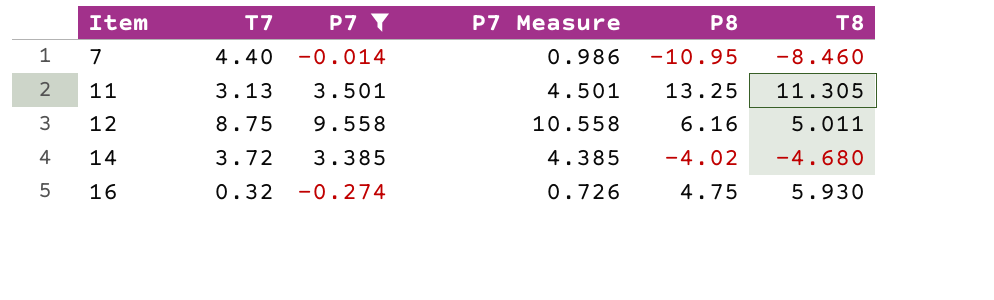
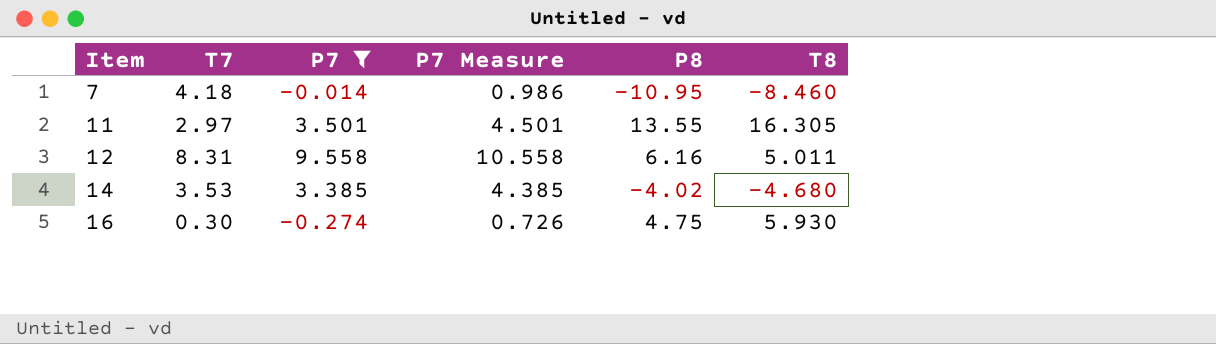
7 | T7: 4.40 -> 4.18
11 | T7: 3.13 -> 2.97
11 | P8: 13.25 -> 13.55
11 | T8: 11.305 -> 16.305
12 | T7: 8.75 -> 8.31
14 | T7: 3.72 -> 3.53
16 | T7: 0.32 -> 0.30

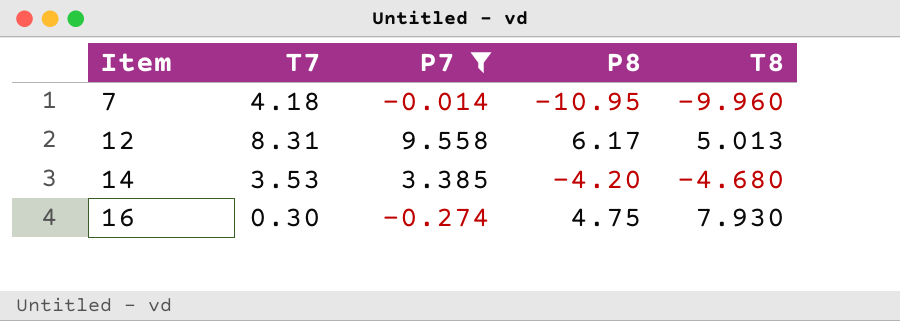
column P7 Measure | formula: [P7] + 1 -> none
row 11: 2.97 | 3.501 | 4.501 | 13.55 | 16.305 -> none
7 | T8: -8.460 -> -9.960
12 | P8: 6.16 -> 6.17
12 | T8: 5.011 -> 5.013
14 | P8: -4.02 -> -4.20
16 | T8: 5.930 -> 7.930

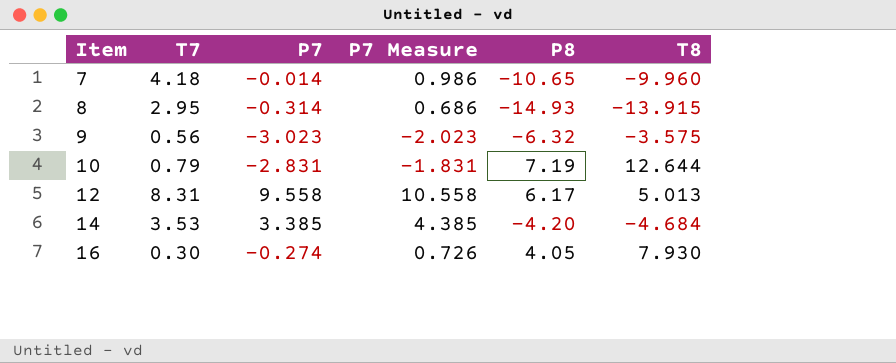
filter: P7 >= -0.274 -> none
column P7 Measure | formula: none -> [P7] + 1
7 | P8: -10.95 -> -10.65
14 | T8: -4.680 -> -4.684
16 | P8: 4.75 -> 4.05

